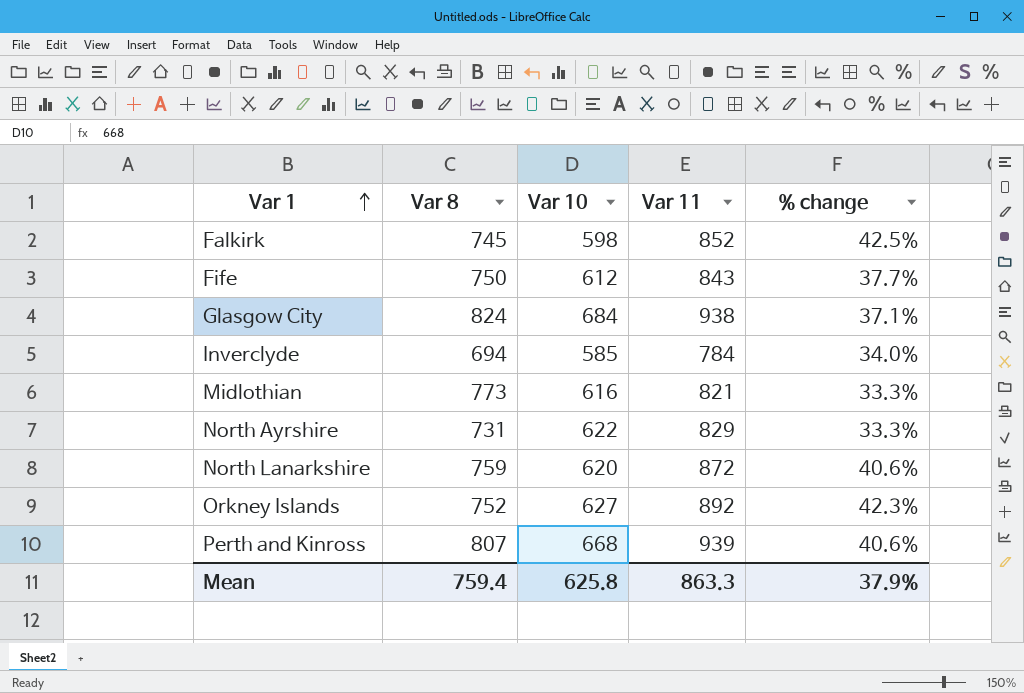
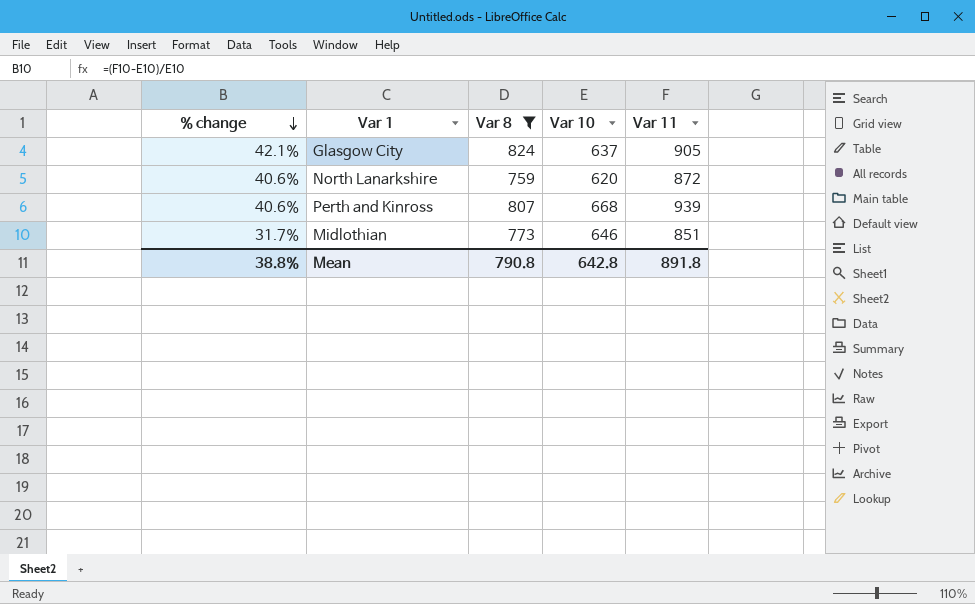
filter: none -> Var 8 >= 759
row order: Var 1 ascending -> % change descending
column % change | position: 5 -> 1
Glasgow City | % change: 37.1% -> 42.1%
Glasgow City | Var 10: 684 -> 637
Glasgow City | Var 11: 938 -> 905
Midlothian | % change: 33.3% -> 31.7%
Midlothian | Var 10: 616 -> 646
Midlothian | Var 11: 821 -> 851
Mean | % change: 37.9% -> 38.8%
Mean | Var 8: 759.4 -> 790.8
Mean | Var 10: 625.8 -> 642.8
Mean | Var 11: 863.3 -> 891.8

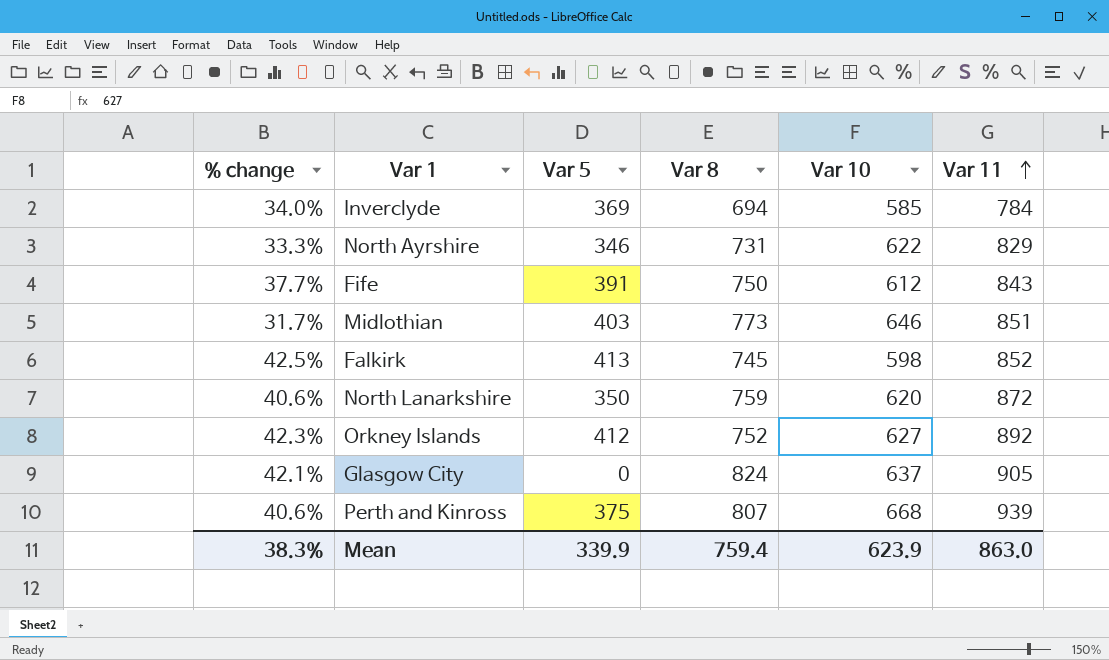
filter: Var 8 >= 759 -> none
row order: % change descending -> Var 11 ascending
column Var 5 | position: none -> 3
Mean | % change: 38.8% -> 38.3%
Mean | Var 8: 790.8 -> 759.4
Mean | Var 10: 642.8 -> 623.9
Mean | Var 11: 891.8 -> 863.0

